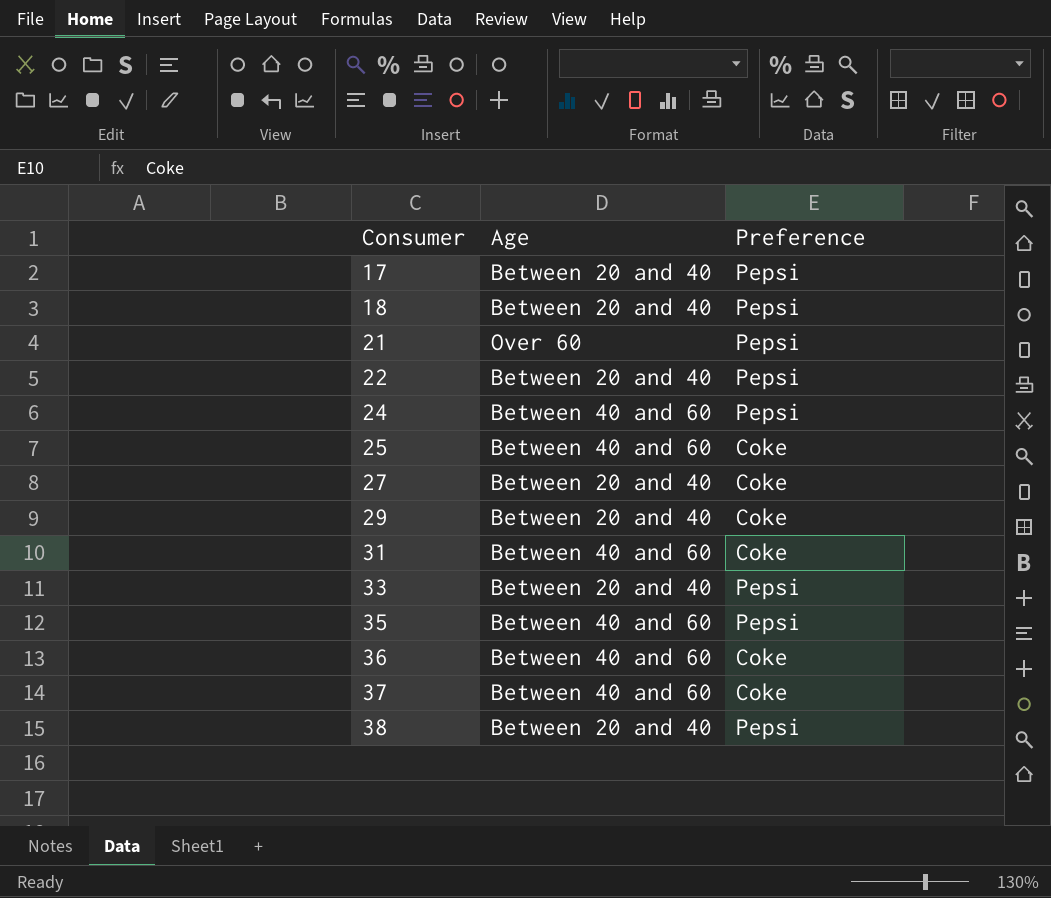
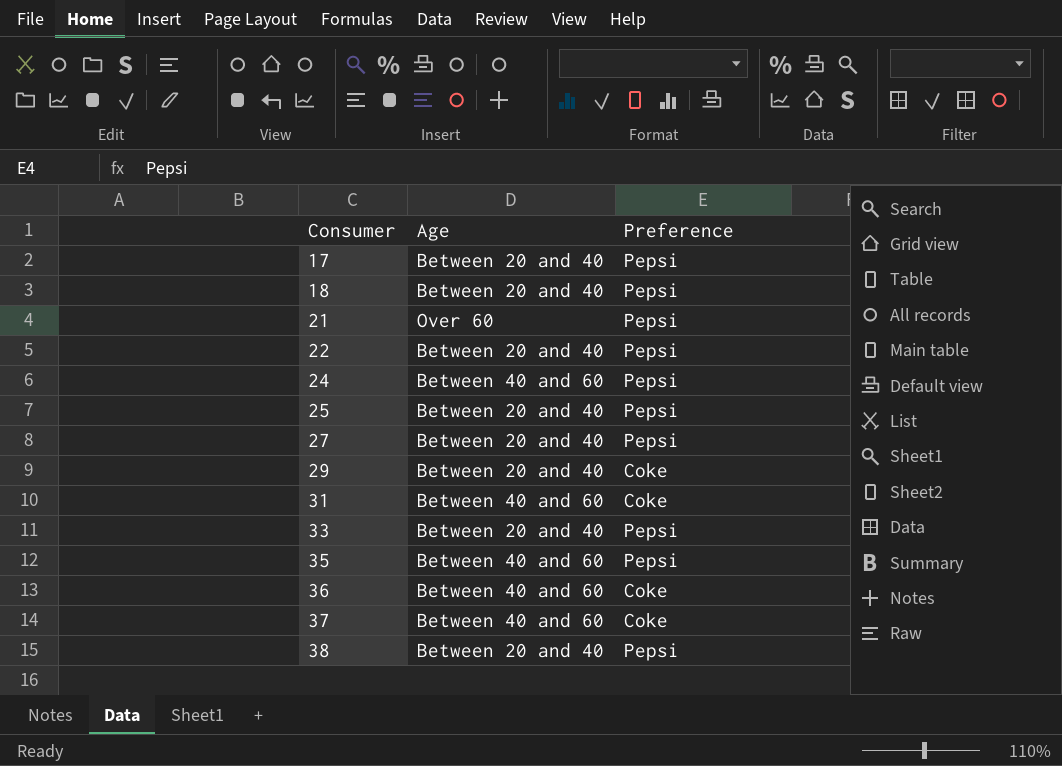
25 | Age: Between 40 and 60 -> Between 20 and 40
25 | Preference: Coke -> Pepsi
27 | Preference: Coke -> Pepsi

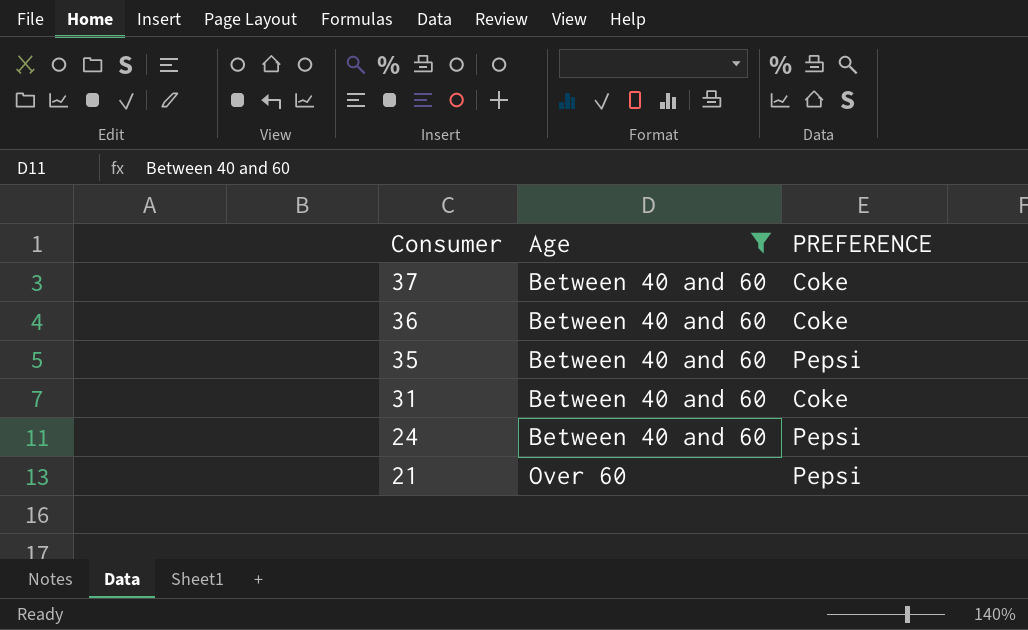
filter: none -> Age != Between 20 and 40
row order: Consumer ascending -> Consumer descending
column name: Preference -> PREFERENCE

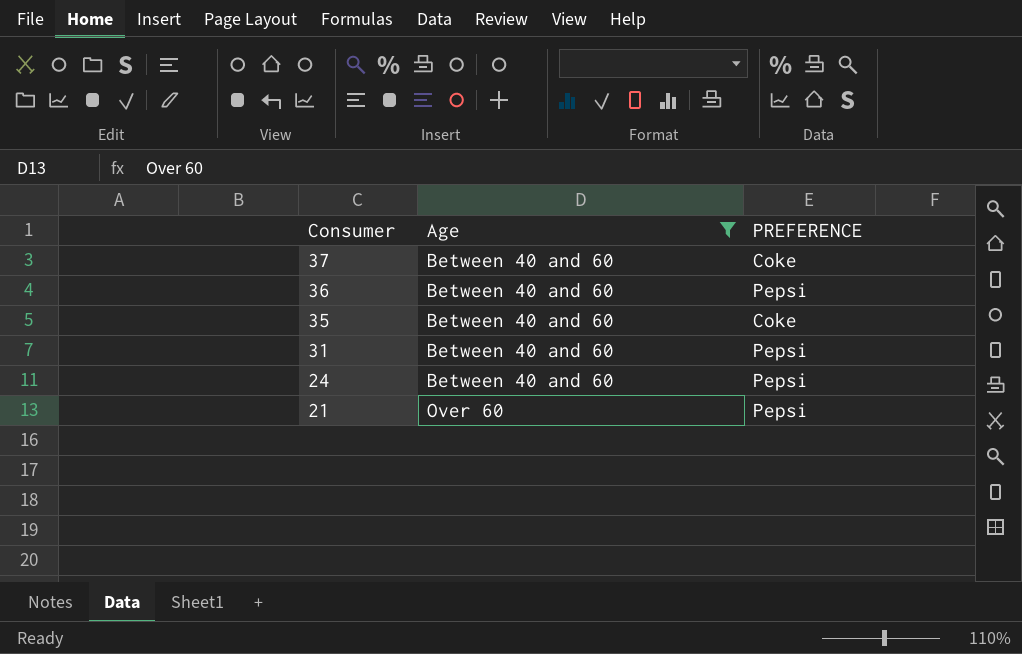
36 | PREFERENCE: Coke -> Pepsi
35 | PREFERENCE: Pepsi -> Coke
31 | PREFERENCE: Coke -> Pepsi

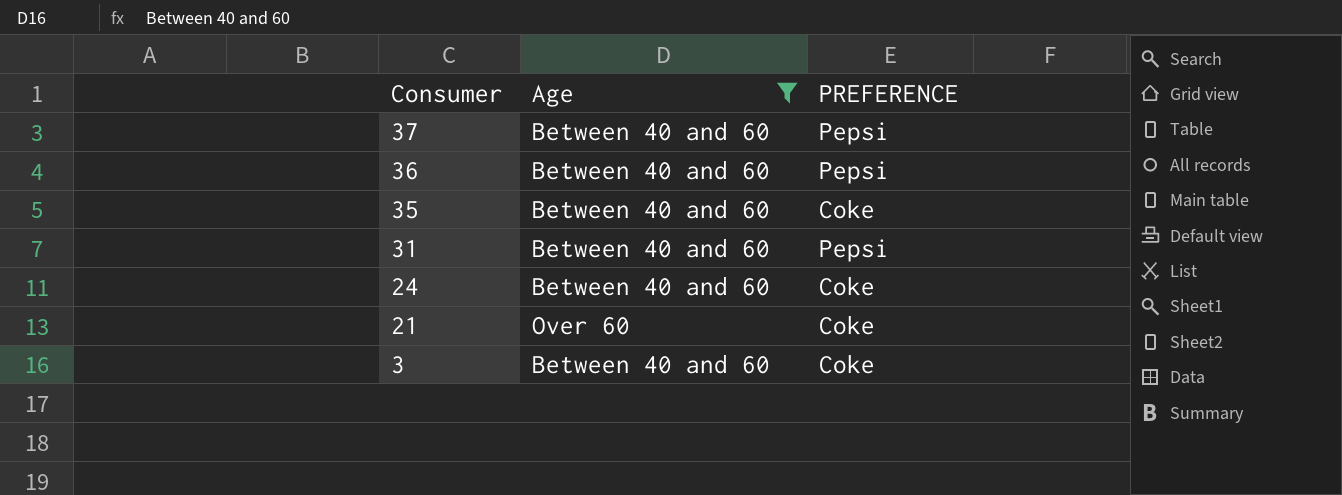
37 | PREFERENCE: Coke -> Pepsi
24 | PREFERENCE: Pepsi -> Coke
21 | PREFERENCE: Pepsi -> Coke
row 3: none -> Between 40 and 60 | Coke

